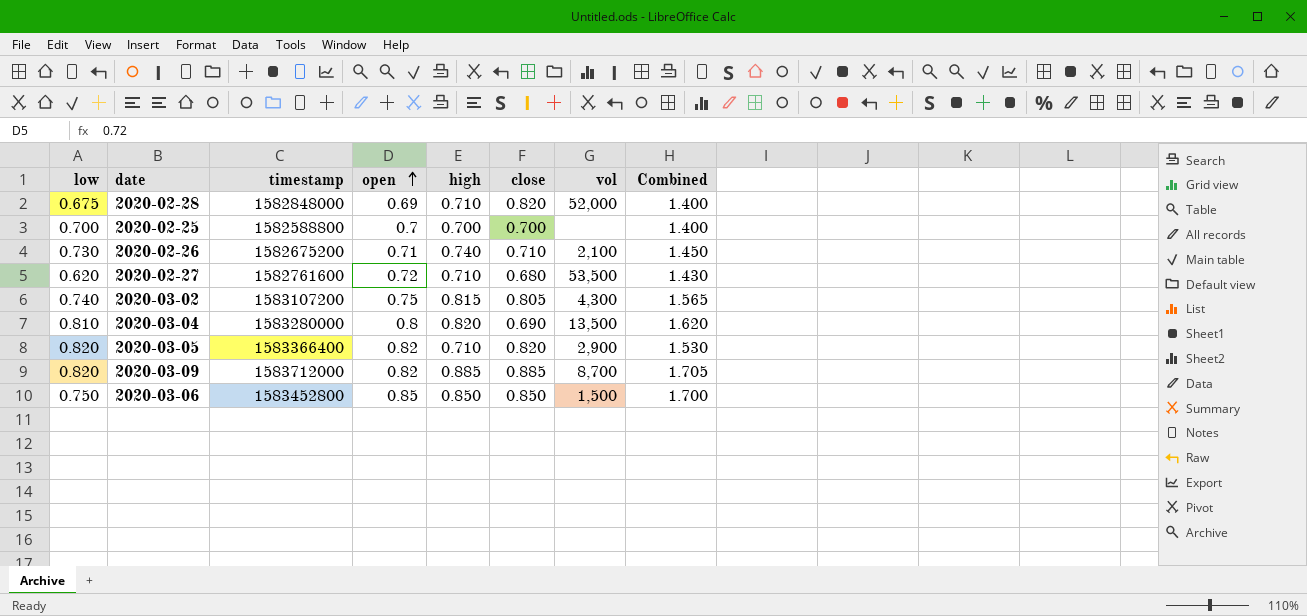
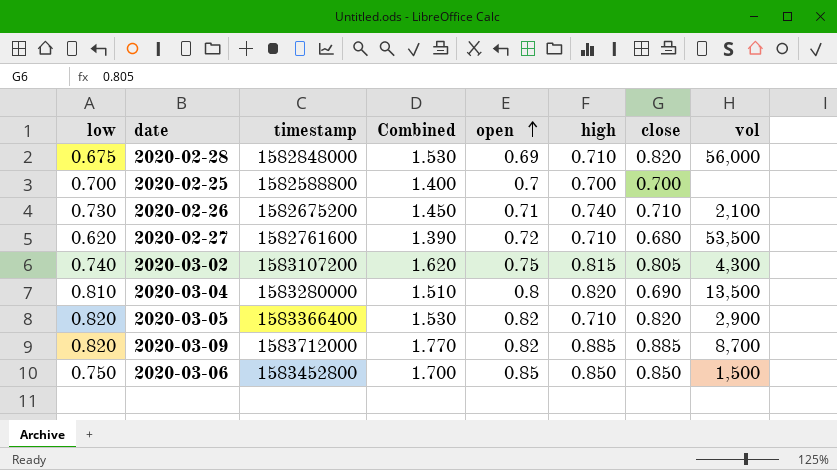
column Combined | formula: [open] + [high] -> [high] + [close]
column Combined | position: 8 -> 4
2020-02-28 | vol: 52,000 -> 56,000

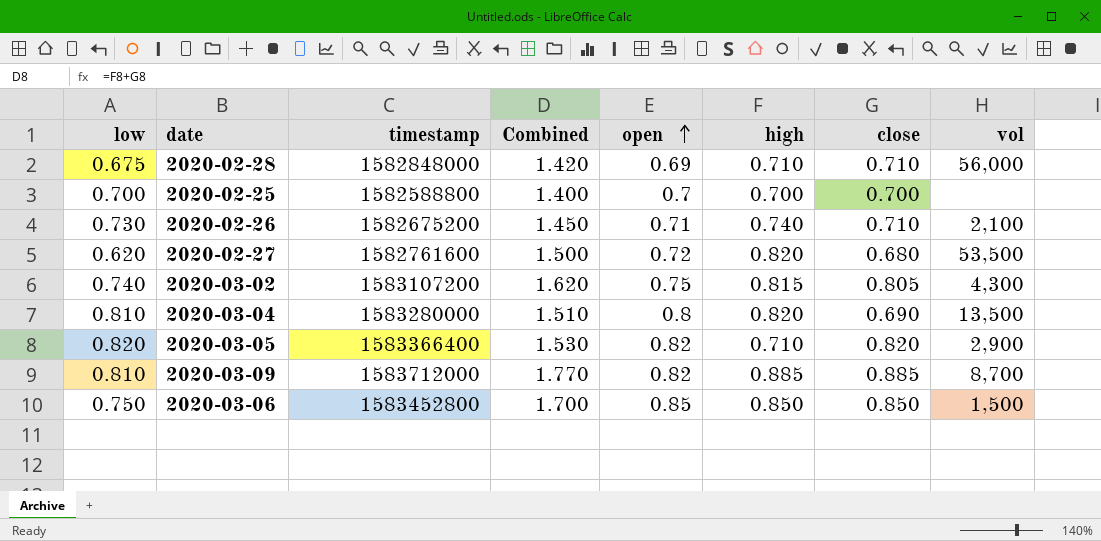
2020-02-28 | Combined: 1.530 -> 1.420
2020-02-28 | close: 0.820 -> 0.710
2020-02-27 | Combined: 1.390 -> 1.500
2020-02-27 | high: 0.710 -> 0.820
2020-03-09 | low: 0.820 -> 0.810

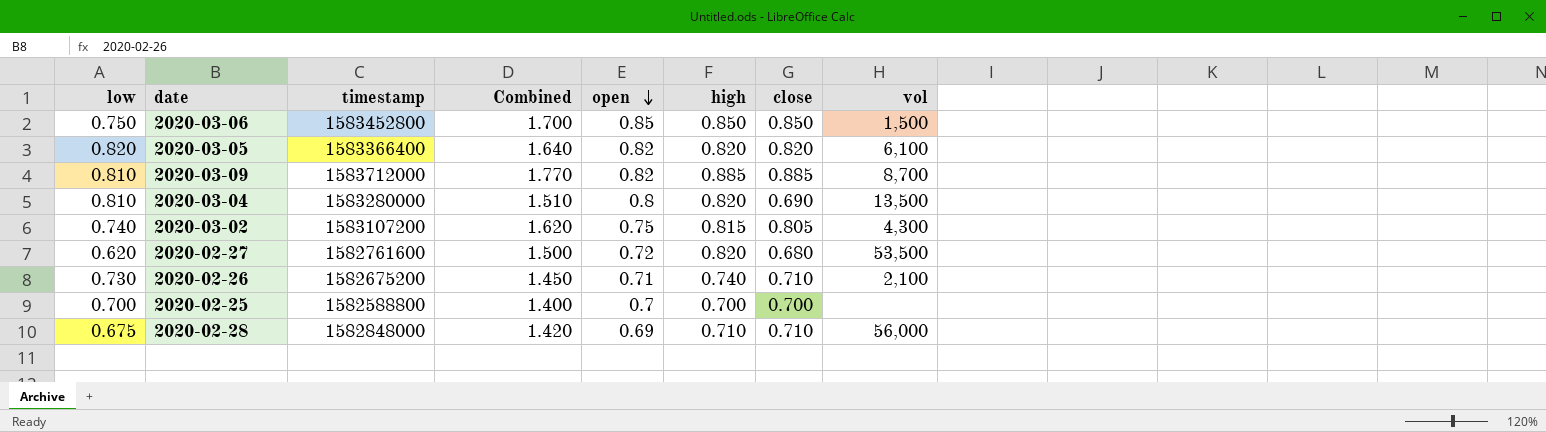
row order: open ascending -> open descending
2020-03-05 | Combined: 1.530 -> 1.640
2020-03-05 | high: 0.710 -> 0.820
2020-03-05 | vol: 2,900 -> 6,100

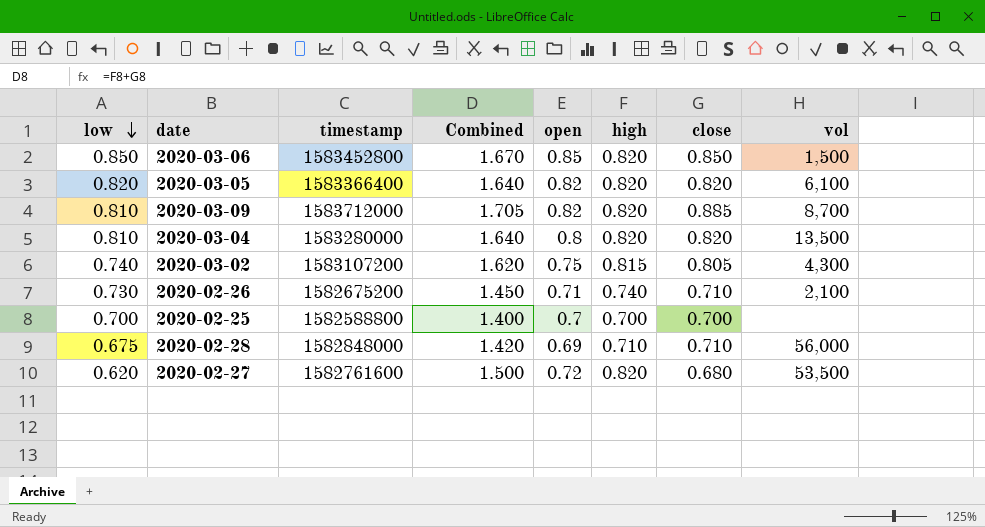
row order: open descending -> low descending
2020-03-06 | low: 0.750 -> 0.850
2020-03-06 | Combined: 1.700 -> 1.670
2020-03-06 | high: 0.850 -> 0.820
2020-03-09 | Combined: 1.770 -> 1.705
2020-03-09 | high: 0.885 -> 0.820
2020-03-04 | Combined: 1.510 -> 1.640
2020-03-04 | close: 0.690 -> 0.820

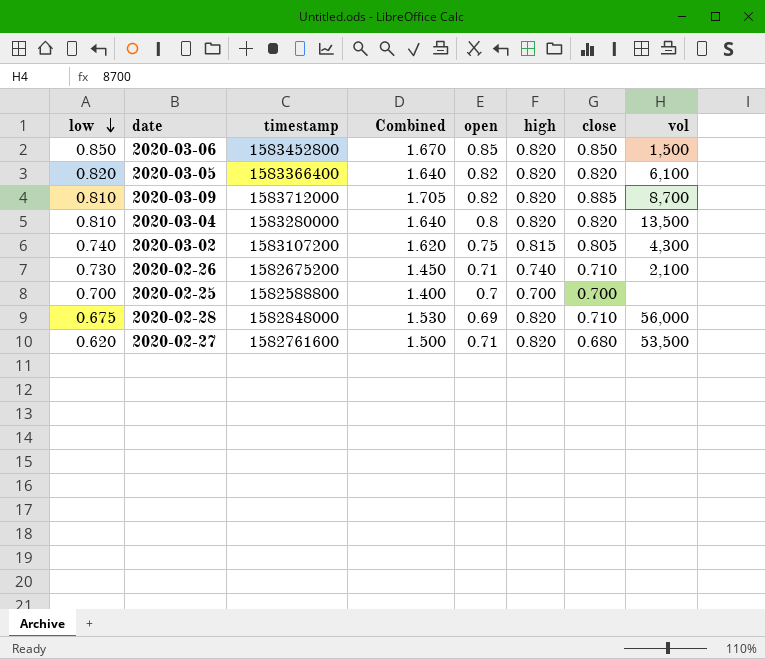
2020-02-28 | Combined: 1.420 -> 1.530
2020-02-28 | high: 0.710 -> 0.820
2020-02-27 | open: 0.72 -> 0.71

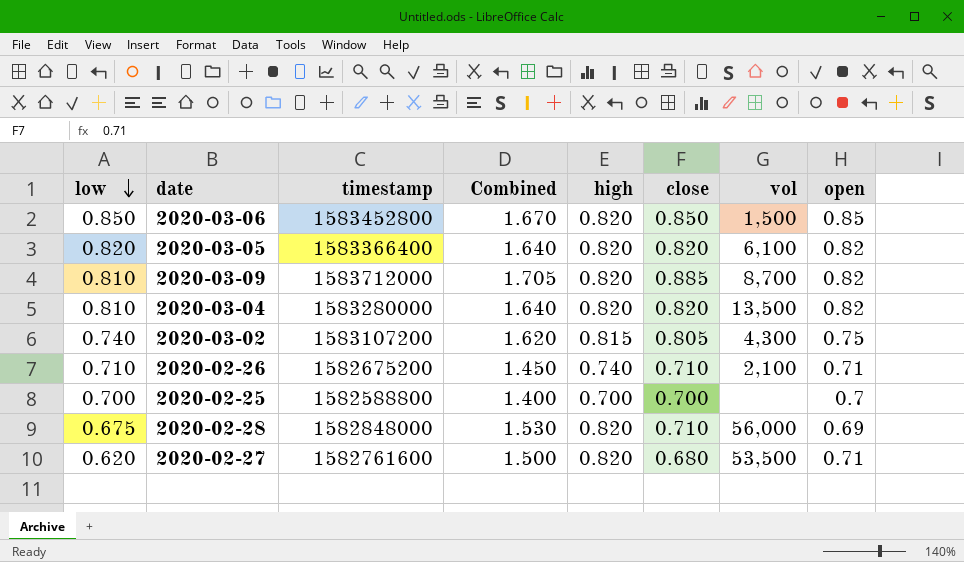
column open | position: 5 -> 8
2020-03-04 | open: 0.8 -> 0.82
2020-02-26 | low: 0.730 -> 0.710

